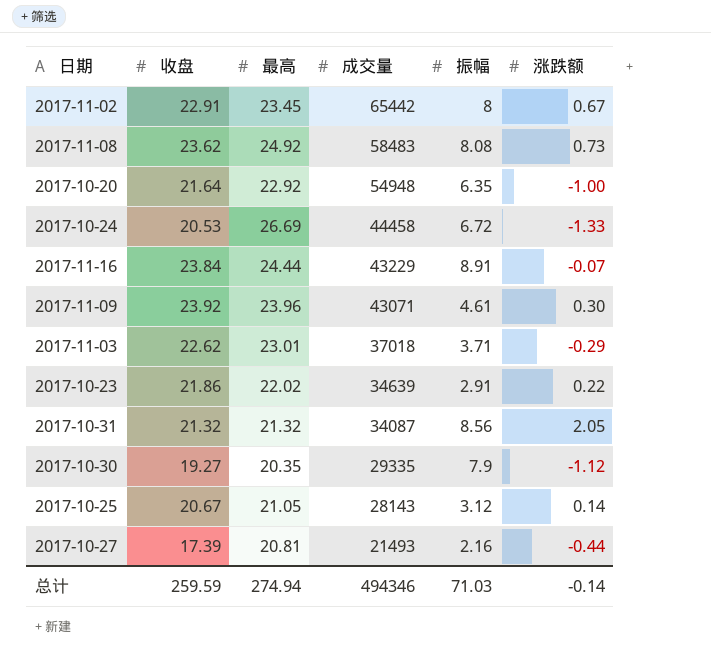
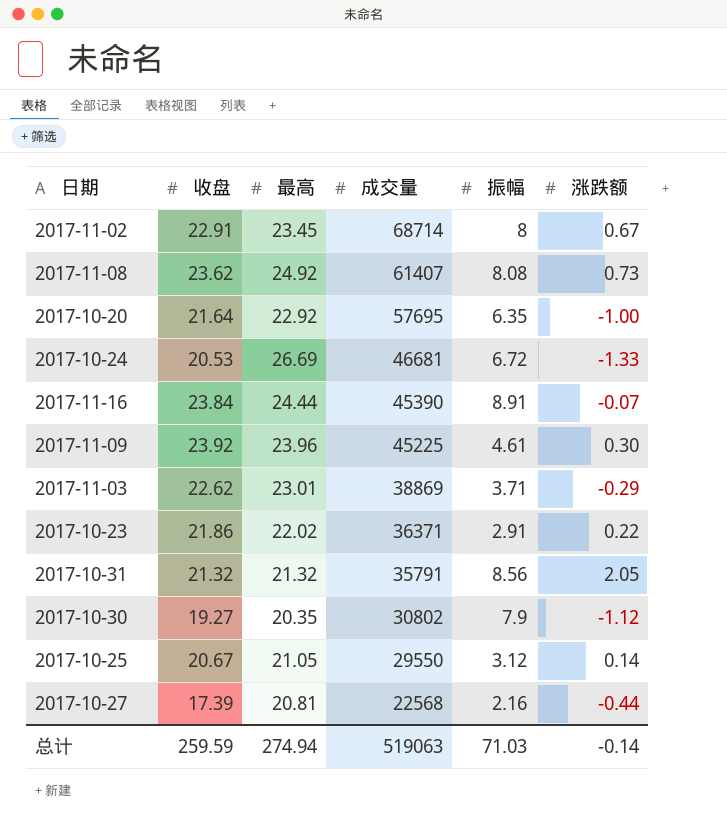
2017-11-02 | 成交量: 65442 -> 68714
2017-11-08 | 成交量: 58483 -> 61407
2017-10-20 | 成交量: 54948 -> 57695
2017-10-24 | 成交量: 44458 -> 46681
2017-11-16 | 成交量: 43229 -> 45390
2017-11-09 | 成交量: 43071 -> 45225
2017-11-03 | 成交量: 37018 -> 38869
2017-10-23 | 成交量: 34639 -> 36371
2017-10-31 | 成交量: 34087 -> 35791
2017-10-30 | 成交量: 29335 -> 30802
2017-10-25 | 成交量: 28143 -> 29550
2017-10-27 | 成交量: 21493 -> 22568
总计 | 成交量: 494346 -> 519063

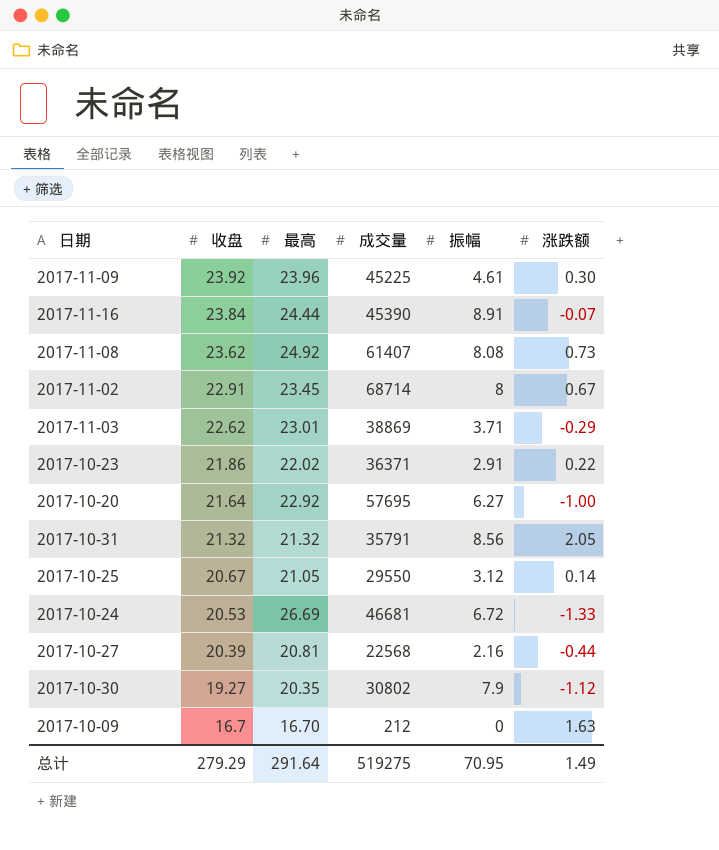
row order: 成交量 descending -> 收盘 descending
2017-10-20 | 振幅: 6.35 -> 6.27
2017-10-27 | 收盘: 17.39 -> 20.39
row 2017-10-09: none -> 16.7 | 16.70 | 212 | 0 | 1.63
总计 | 收盘: 259.59 -> 279.29
总计 | 最高: 274.94 -> 291.64
总计 | 成交量: 519063 -> 519275
总计 | 振幅: 71.03 -> 70.95
总计 | 涨跌额: -0.14 -> 1.49

